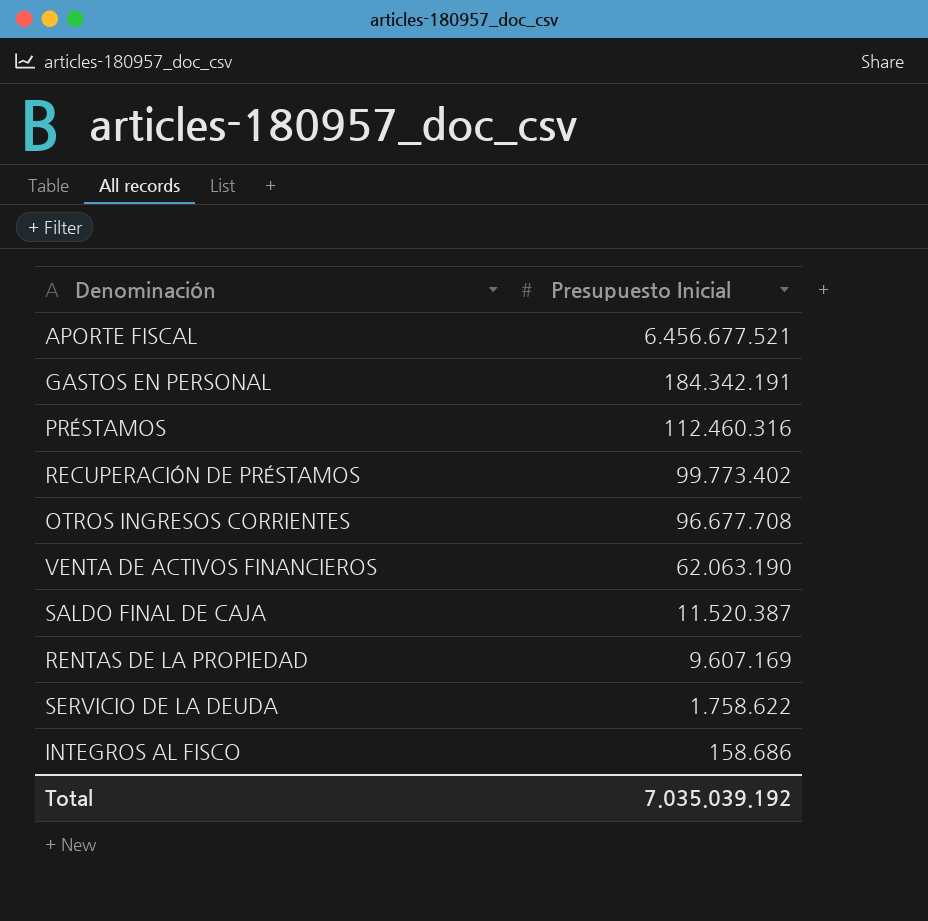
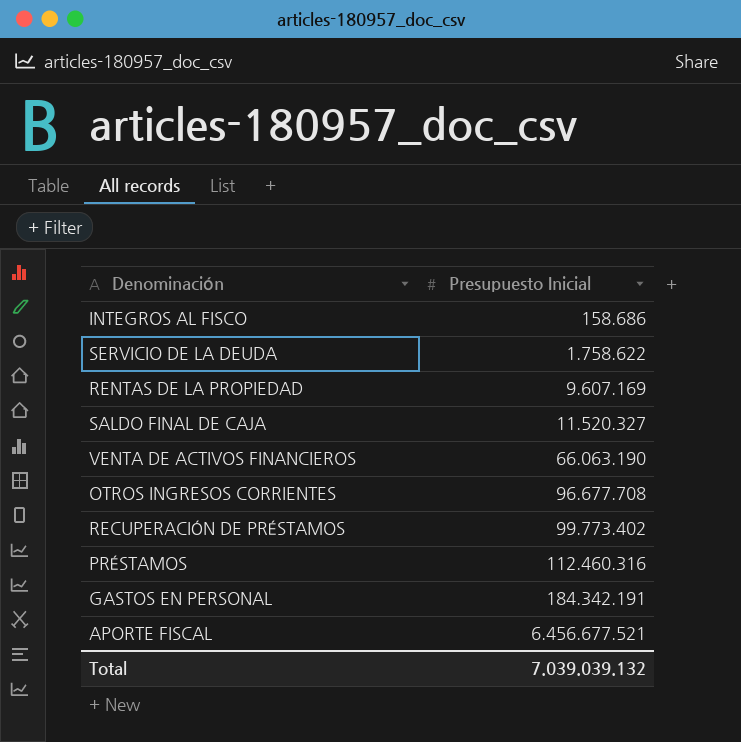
row order: Presupuesto Inicial descending -> Presupuesto Inicial ascending
SALDO FINAL DE CAJA | Presupuesto Inicial: 11.520.387 -> 11.520.327
VENTA DE ACTIVOS FINANCIEROS | Presupuesto Inicial: 62.063.190 -> 66.063.190
Total | Presupuesto Inicial: 7.035.039.192 -> 7.039.039.132

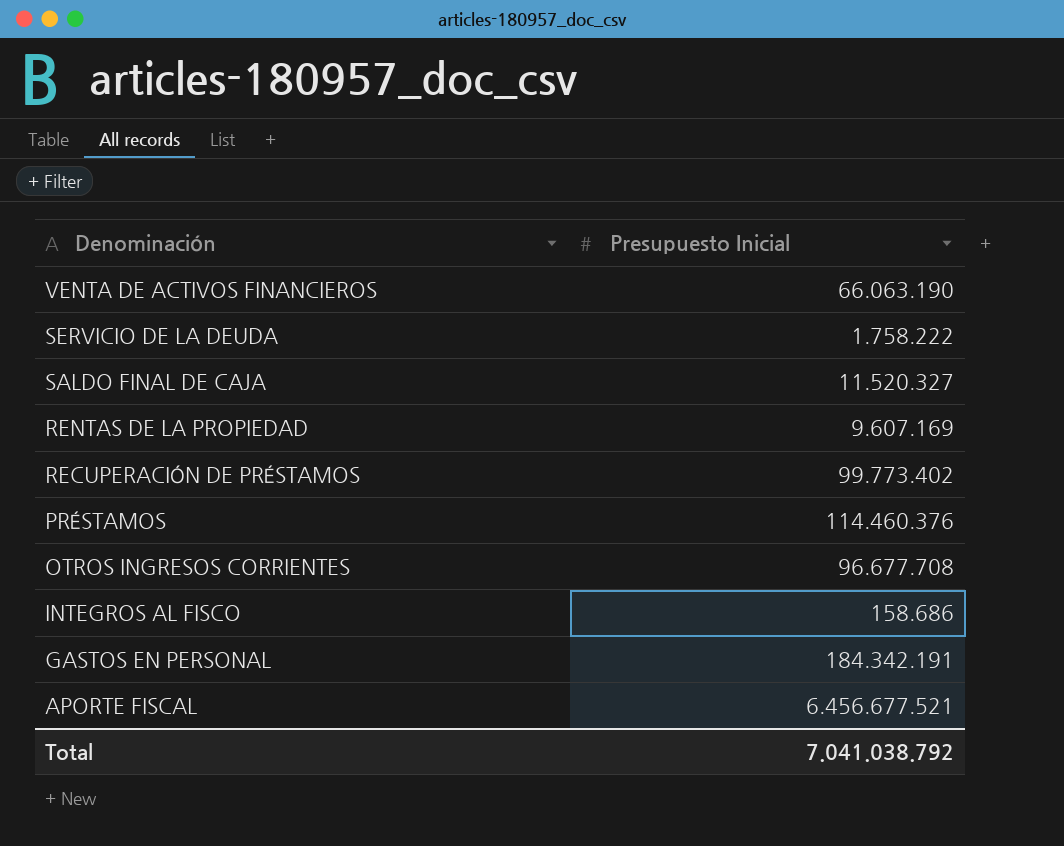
row order: Presupuesto Inicial ascending -> Denominación descending
SERVICIO DE LA DEUDA | Presupuesto Inicial: 1.758.622 -> 1.758.222
PRÉSTAMOS | Presupuesto Inicial: 112.460.316 -> 114.460.376
Total | Presupuesto Inicial: 7.039.039.132 -> 7.041.038.792

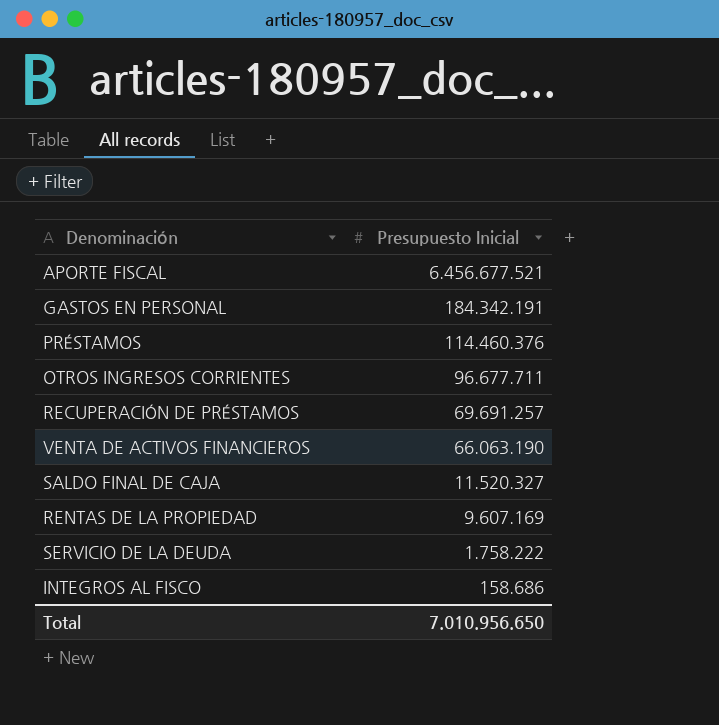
row order: Denominación descending -> Presupuesto Inicial descending
OTROS INGRESOS CORRIENTES | Presupuesto Inicial: 96.677.708 -> 96.677.711
RECUPERACIÓN DE PRÉSTAMOS | Presupuesto Inicial: 99.773.402 -> 69.691.257
Total | Presupuesto Inicial: 7.041.038.792 -> 7.010.956.650

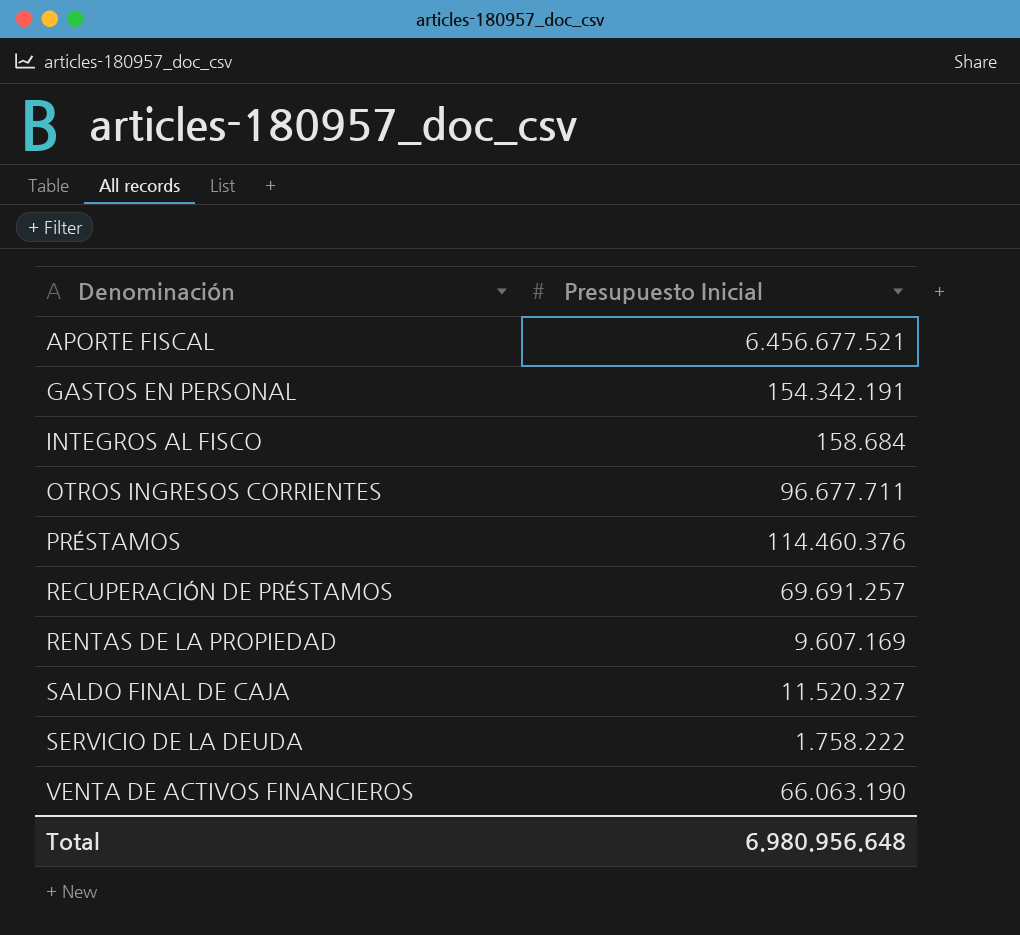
row order: Presupuesto Inicial descending -> Denominación ascending
GASTOS EN PERSONAL | Presupuesto Inicial: 184.342.191 -> 154.342.191
INTEGROS AL FISCO | Presupuesto Inicial: 158.686 -> 158.684
Total | Presupuesto Inicial: 7.010.956.650 -> 6.980.956.648

